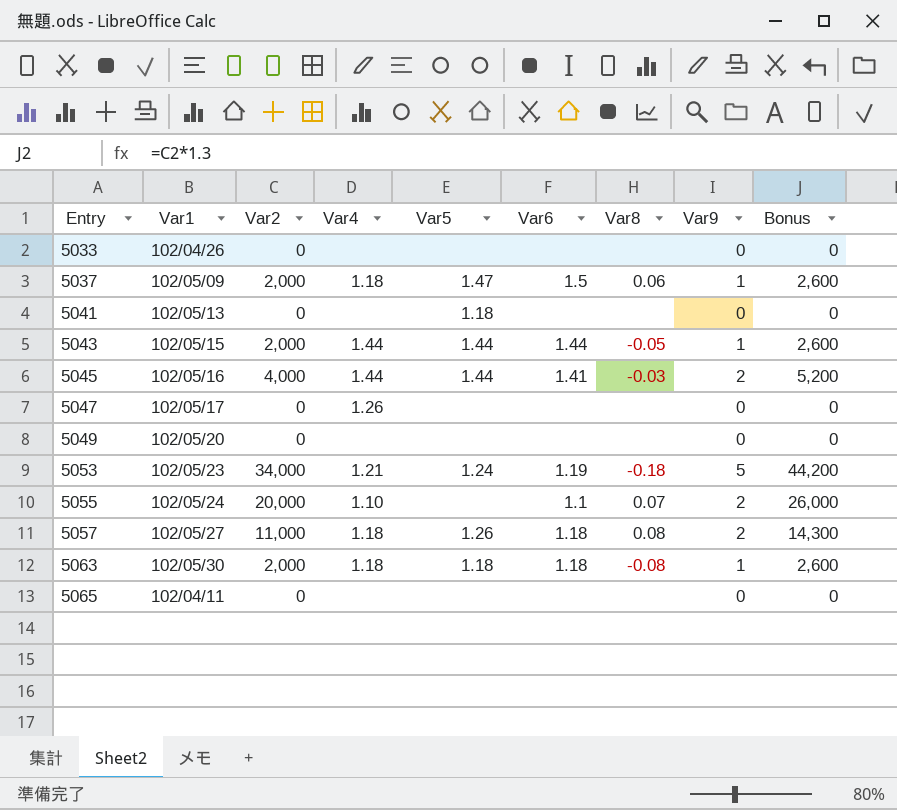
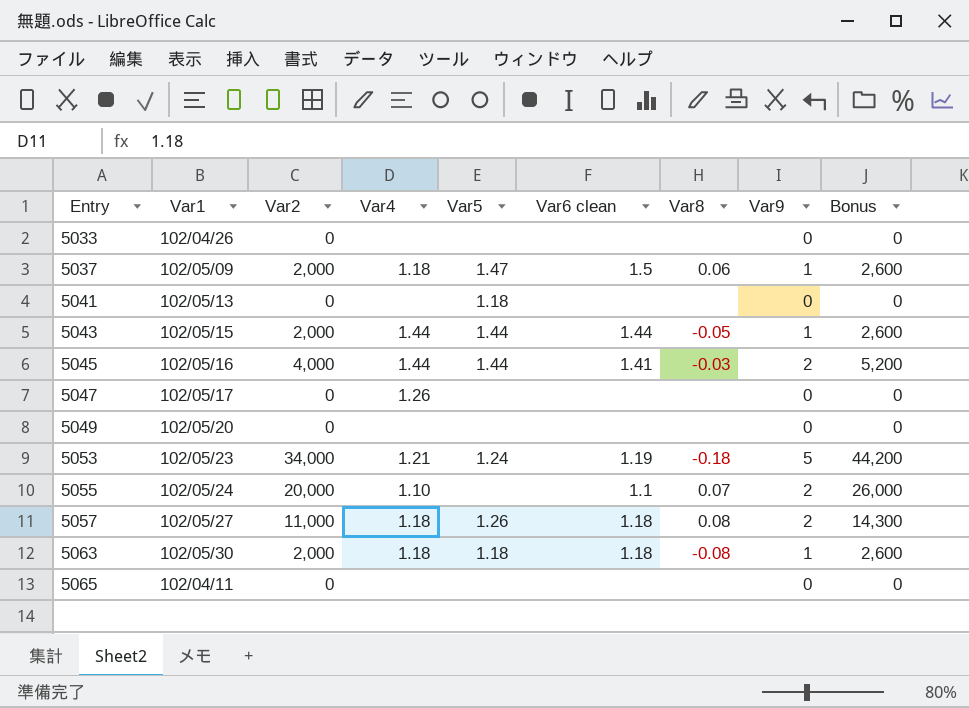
column name: Var6 -> Var6 clean

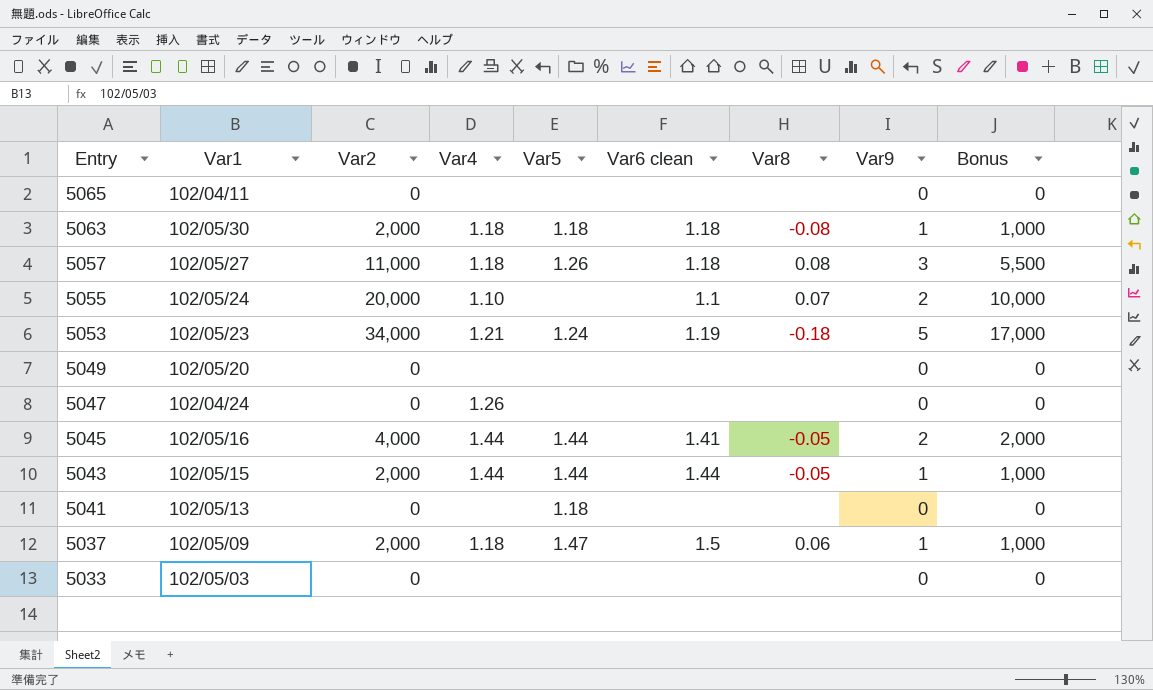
row order: Entry ascending -> Entry descending
column Bonus | formula: [Var2] * 1.3 -> [Var2] * 0.5
5057 | Var9: 2 -> 3
5047 | Var1: 102/05/17 -> 102/04/24
5045 | Var8: -0.03 -> -0.05
5033 | Var1: 102/04/26 -> 102/05/03

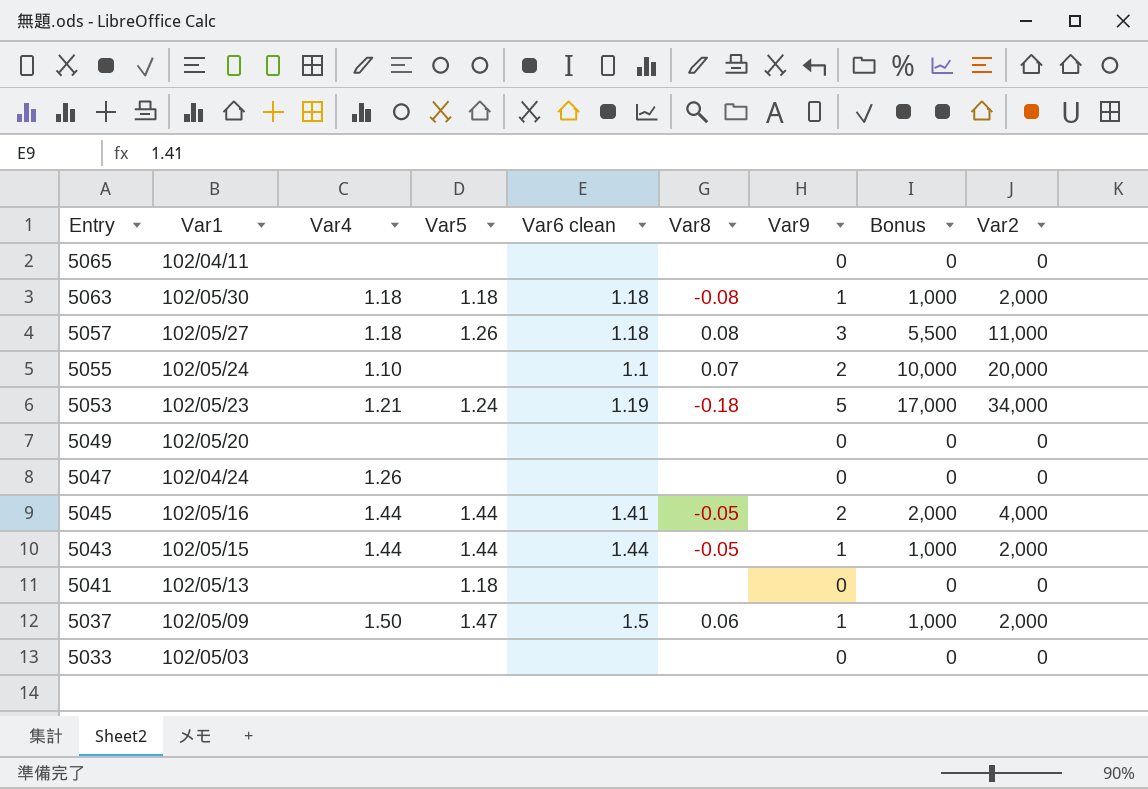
column Var2 | position: 3 -> 9
5037 | Var4: 1.18 -> 1.50

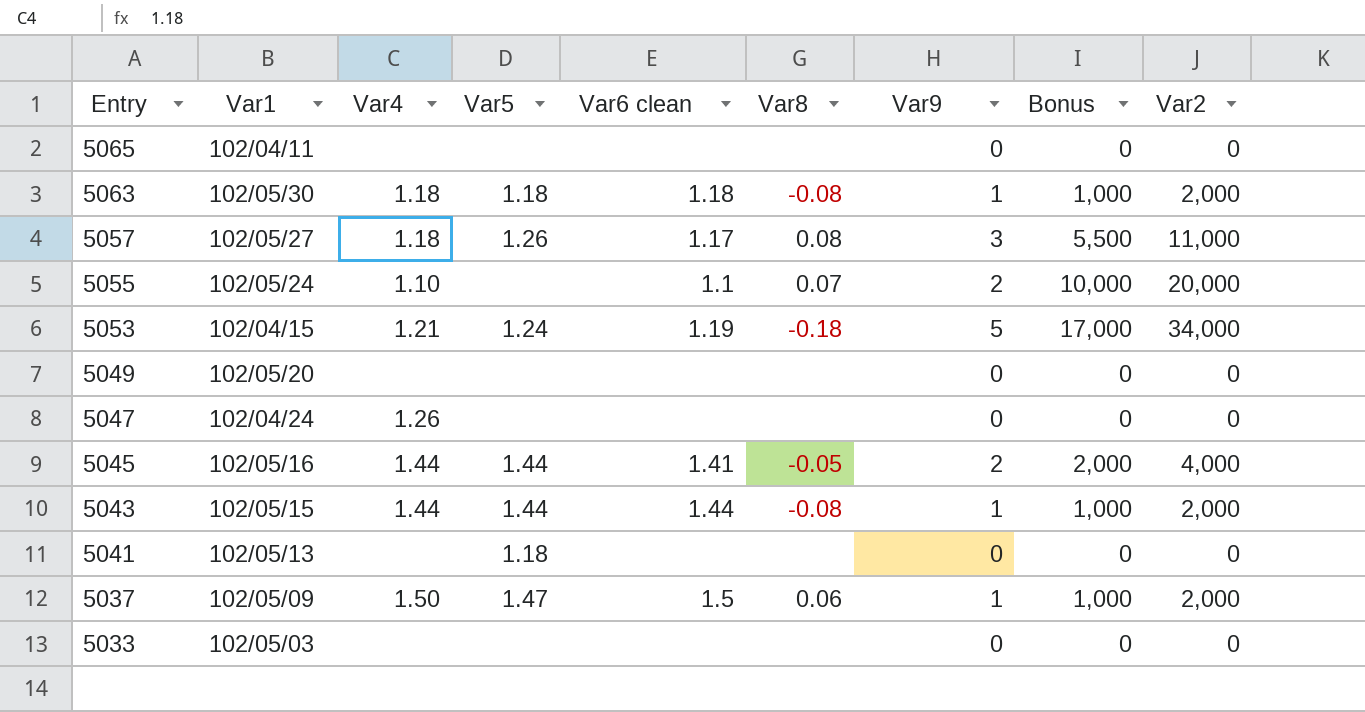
5057 | Var6 clean: 1.18 -> 1.17
5053 | Var1: 102/05/23 -> 102/04/15
5043 | Var8: -0.05 -> -0.08

